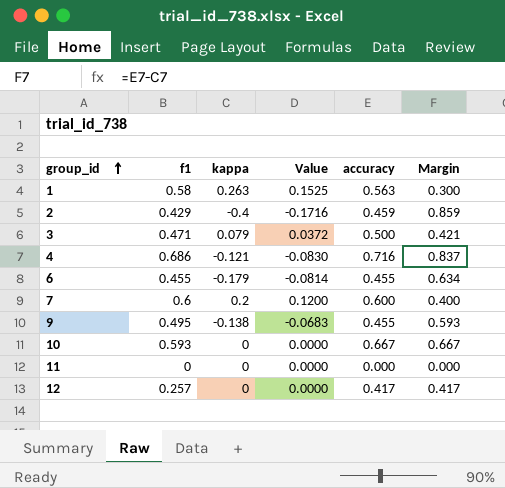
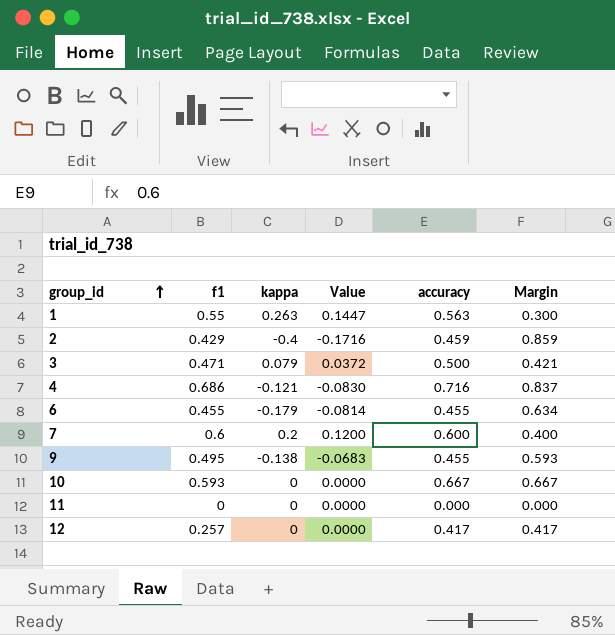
1 | f1: 0.58 -> 0.55
1 | Value: 0.1525 -> 0.1447

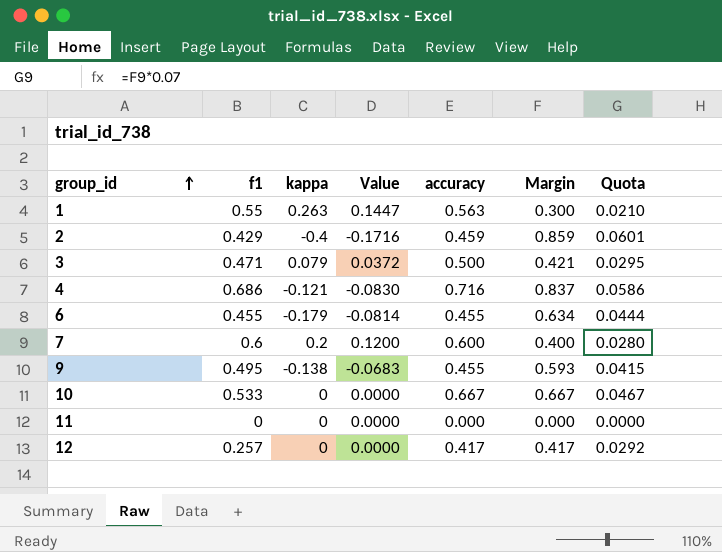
column Quota | formula: none -> [Margin] * 0.07
10 | f1: 0.593 -> 0.533

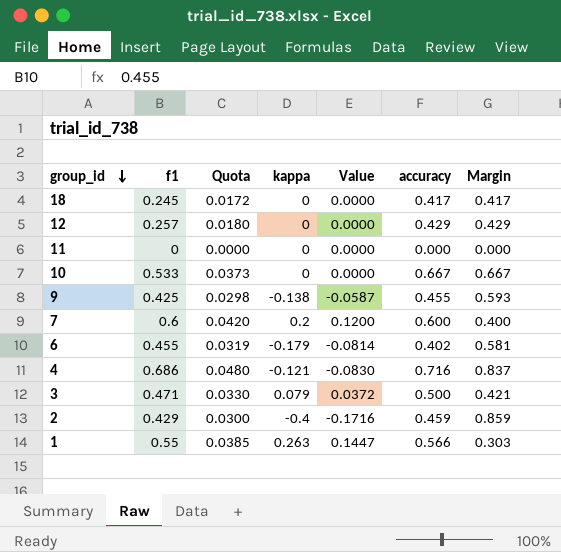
row order: group_id ascending -> group_id descending
column Quota | formula: [Margin] * 0.07 -> [f1] * 0.07
column Quota | position: 7 -> 3
row 18: none -> 0.245 | 0.0172 | 0 | 0.0000 | 0.417 | 0.417
12 | accuracy: 0.417 -> 0.429
12 | Margin: 0.417 -> 0.429
9 | f1: 0.495 -> 0.425
9 | Value: -0.0683 -> -0.0587
6 | accuracy: 0.455 -> 0.402
6 | Margin: 0.634 -> 0.581
1 | accuracy: 0.563 -> 0.566
1 | Margin: 0.300 -> 0.303

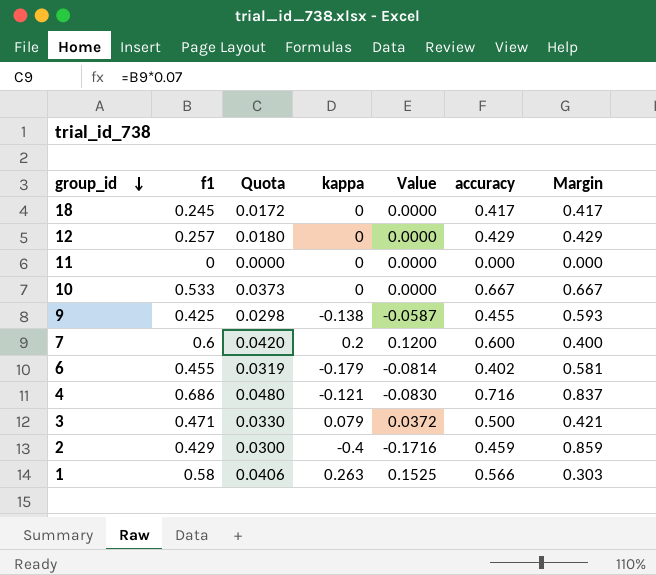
1 | f1: 0.55 -> 0.58
1 | Quota: 0.0385 -> 0.0406
1 | Value: 0.1447 -> 0.1525

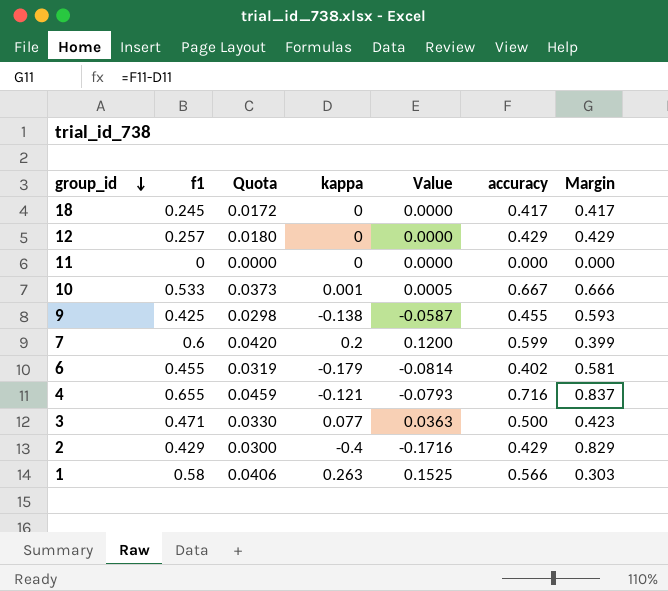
10 | kappa: 0 -> 0.001
10 | Value: 0.0000 -> 0.0005
10 | Margin: 0.667 -> 0.666
7 | accuracy: 0.600 -> 0.599
7 | Margin: 0.400 -> 0.399
4 | f1: 0.686 -> 0.655
4 | Quota: 0.0480 -> 0.0459
4 | Value: -0.0830 -> -0.0793
3 | kappa: 0.079 -> 0.077
3 | Value: 0.0372 -> 0.0363
3 | Margin: 0.421 -> 0.423
2 | accuracy: 0.459 -> 0.429
2 | Margin: 0.859 -> 0.829

